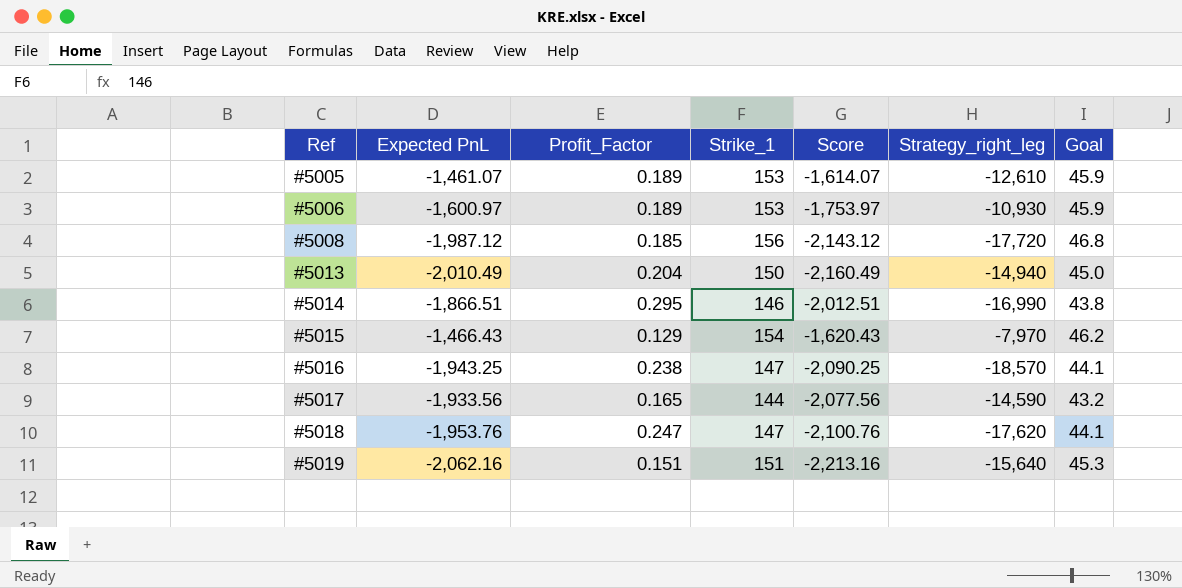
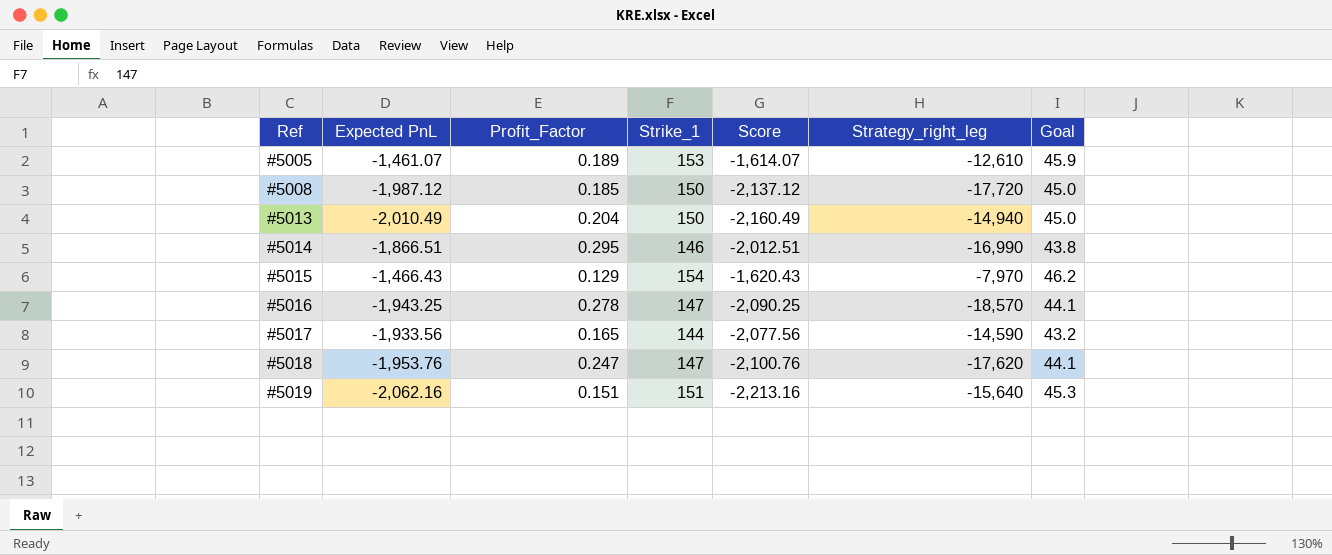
row #5006: -1,600.97 | 0.189 | 153 | -1,753.97 | -10,930 | 45.9 -> none
#5008 | Strike_1: 156 -> 150
#5008 | Score: -2,143.12 -> -2,137.12
#5008 | Goal: 46.8 -> 45.0
#5016 | Profit_Factor: 0.238 -> 0.278

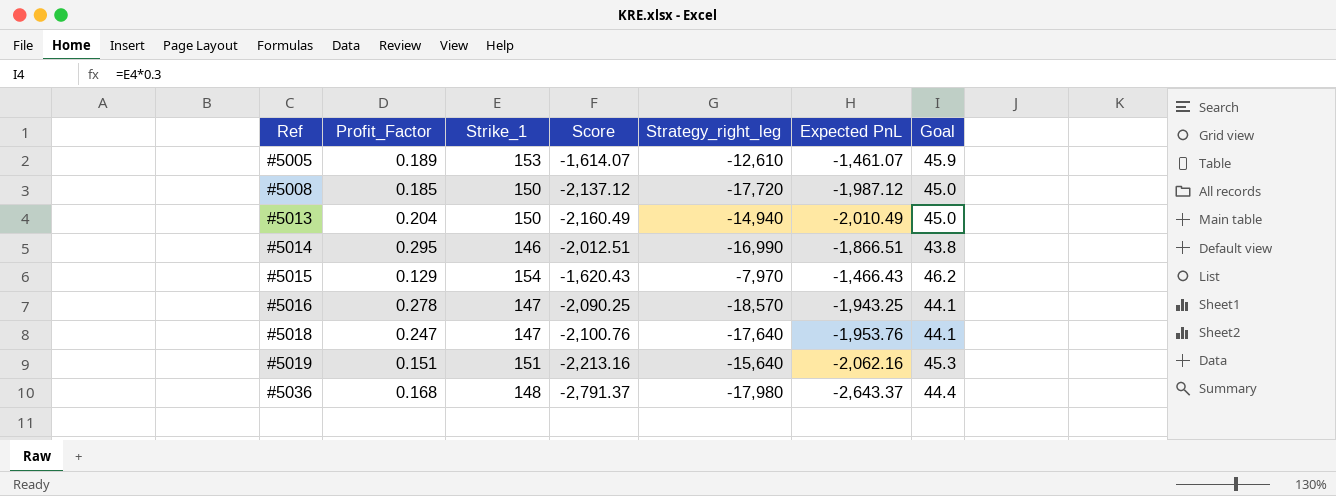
column Expected PnL | position: 2 -> 6
row #5017: -1,933.56 | 0.165 | 144 | -2,077.56 | -14,590 | 43.2 -> none
#5018 | Strategy_right_leg: -17,620 -> -17,640
row #5036: none -> 0.168 | 148 | -2,791.37 | -17,980 | -2,643.37 | 44.4

